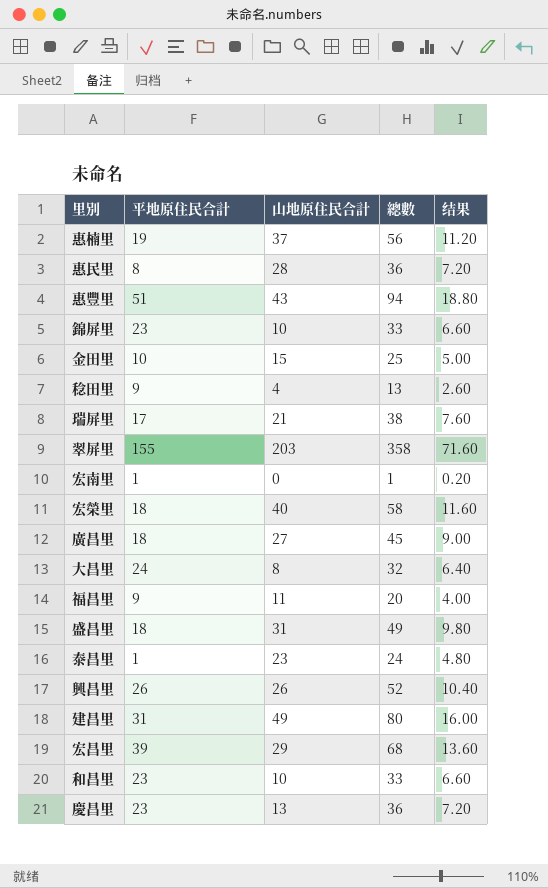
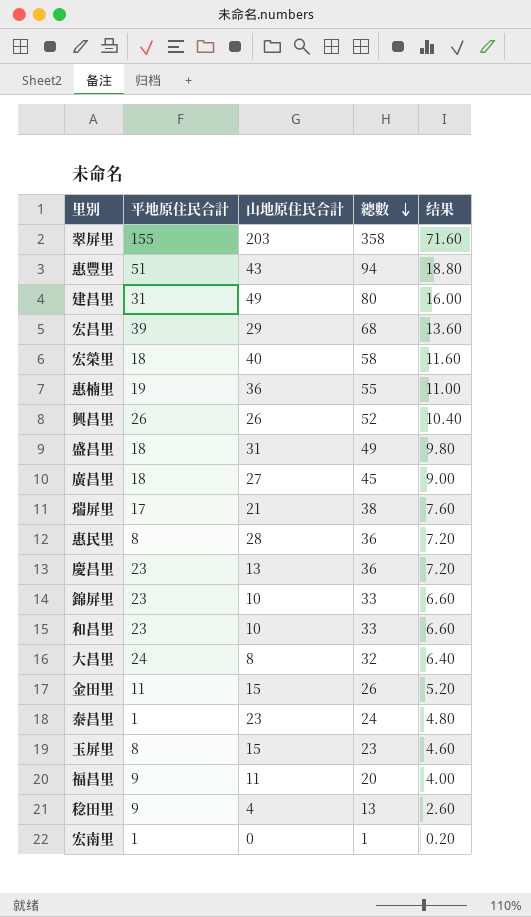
row order: none -> 總數 descending
惠楠里 | 山地原住民合計: 37 -> 36
惠楠里 | 總數: 56 -> 55
惠楠里 | 结果: 11.20 -> 11.00
金田里 | 平地原住民合計: 10 -> 11
金田里 | 總數: 25 -> 26
金田里 | 结果: 5.00 -> 5.20
row 玉屏里: none -> 8 | 15 | 23 | 4.60

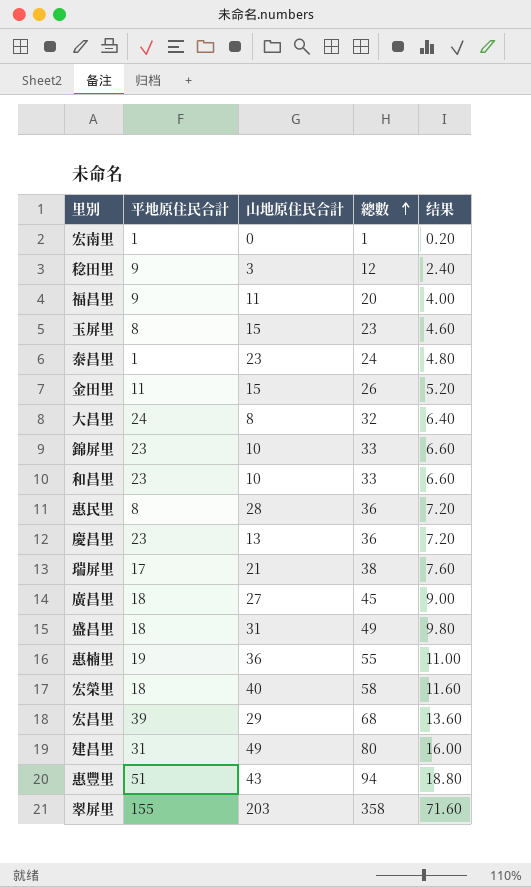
row order: 總數 descending -> 總數 ascending
row 興昌里: 26 | 26 | 52 | 10.40 -> none
稔田里 | 山地原住民合計: 4 -> 3
稔田里 | 總數: 13 -> 12
稔田里 | 结果: 2.60 -> 2.40

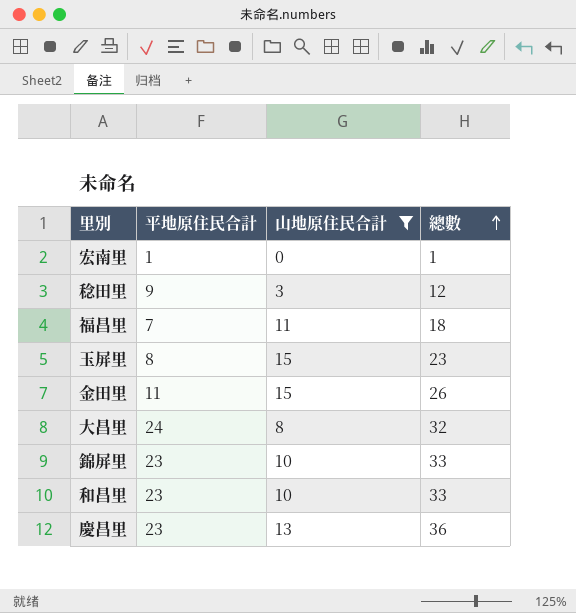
filter: none -> 山地原住民合計 <= 15
column 结果 | formula: [總數] * 0.2 -> none
福昌里 | 平地原住民合計: 9 -> 7
福昌里 | 總數: 20 -> 18

